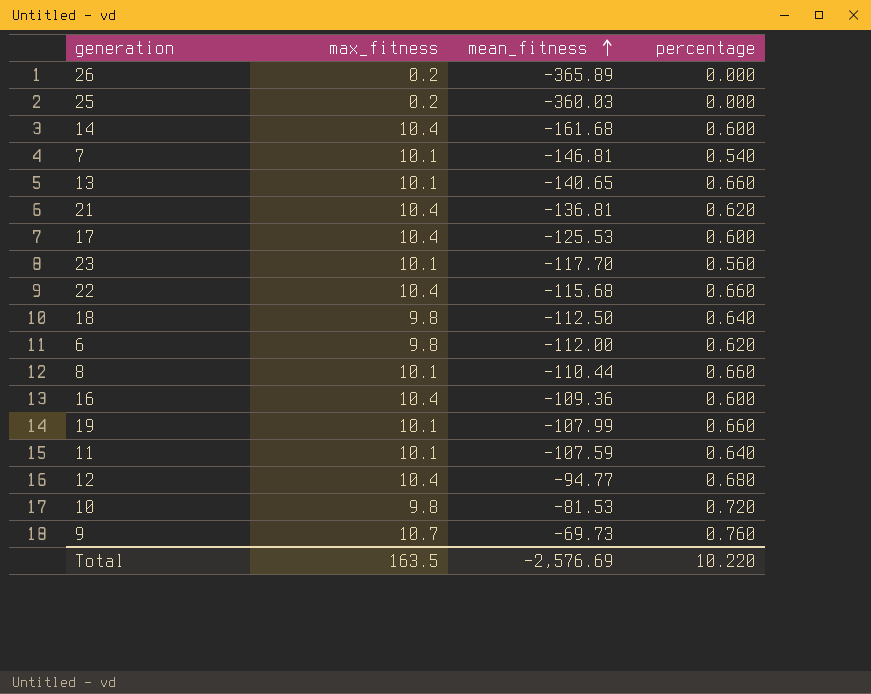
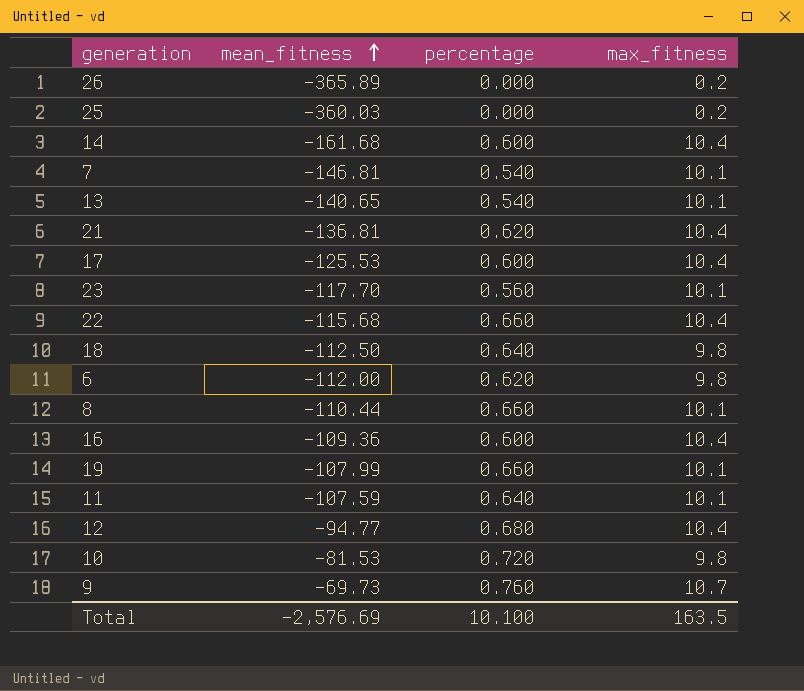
column max_fitness | position: 2 -> 4
13 | percentage: 0.660 -> 0.540
Total | percentage: 10.220 -> 10.100

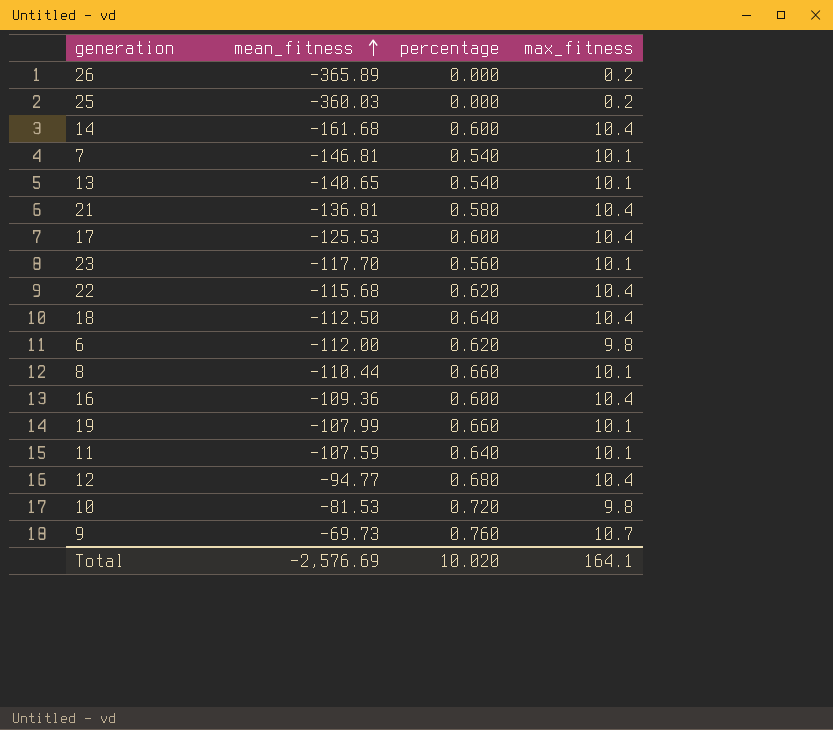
21 | percentage: 0.620 -> 0.580
22 | percentage: 0.660 -> 0.620
18 | max_fitness: 9.8 -> 10.4
Total | percentage: 10.100 -> 10.020
Total | max_fitness: 163.5 -> 164.1

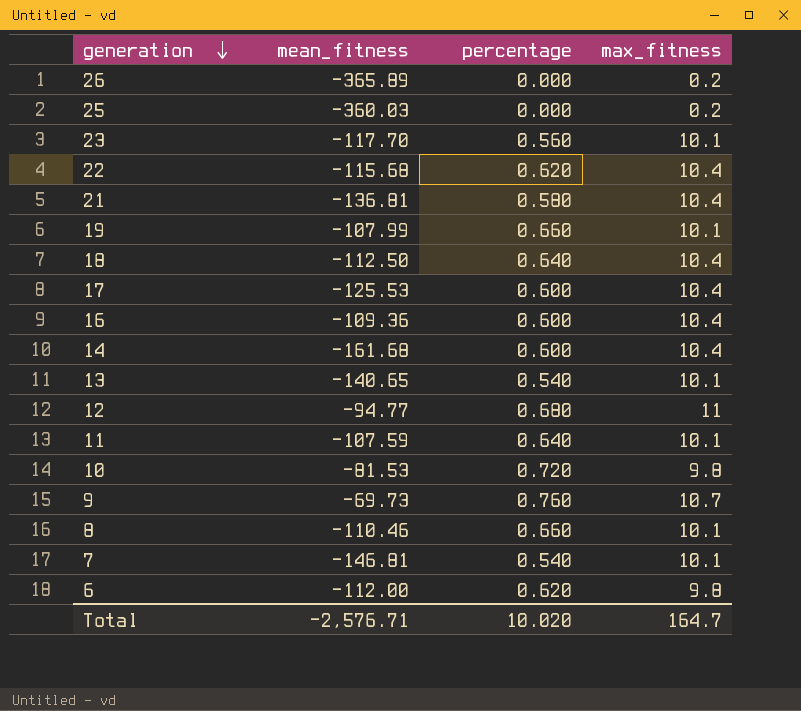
row order: mean_fitness ascending -> generation descending
12 | max_fitness: 10.4 -> 11
8 | mean_fitness: -110.44 -> -110.46
Total | mean_fitness: -2,576.69 -> -2,576.71
Total | max_fitness: 164.1 -> 164.7

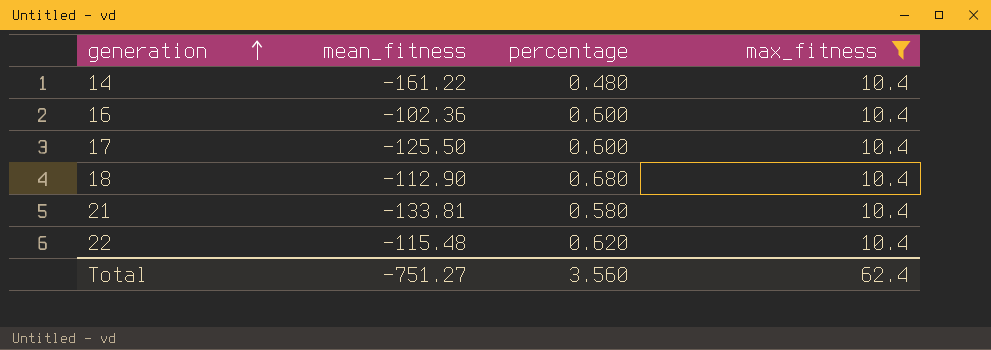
filter: none -> max_fitness = 10.4
row order: generation descending -> generation ascending
14 | mean_fitness: -161.68 -> -161.22
14 | percentage: 0.600 -> 0.480
16 | mean_fitness: -109.36 -> -102.36
17 | mean_fitness: -125.53 -> -125.50
18 | mean_fitness: -112.50 -> -112.90
18 | percentage: 0.640 -> 0.680
21 | mean_fitness: -136.81 -> -133.81
22 | mean_fitness: -115.68 -> -115.48
Total | mean_fitness: -2,576.71 -> -751.27
Total | percentage: 10.020 -> 3.560
Total | max_fitness: 164.7 -> 62.4

